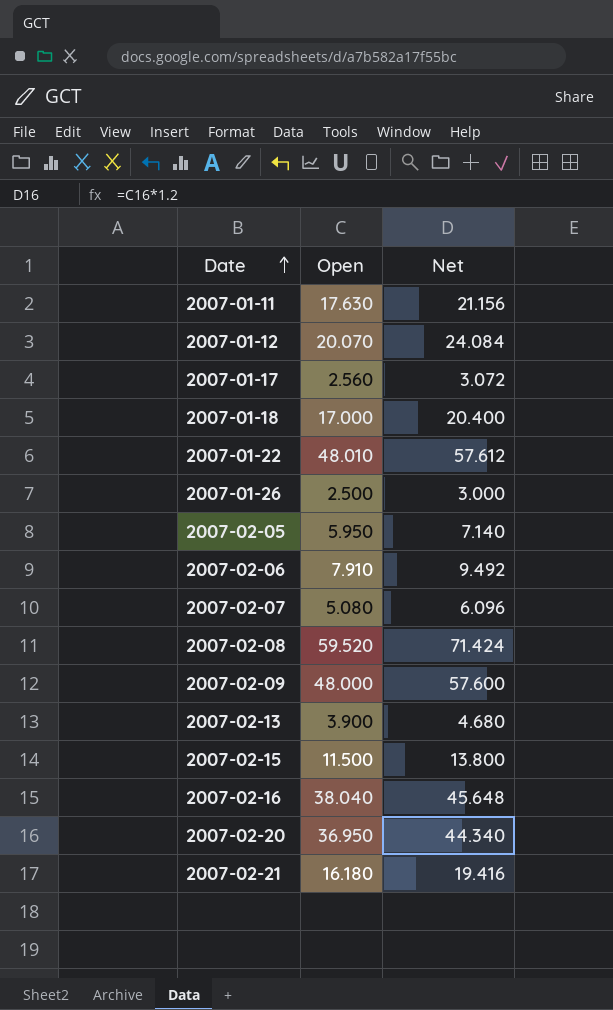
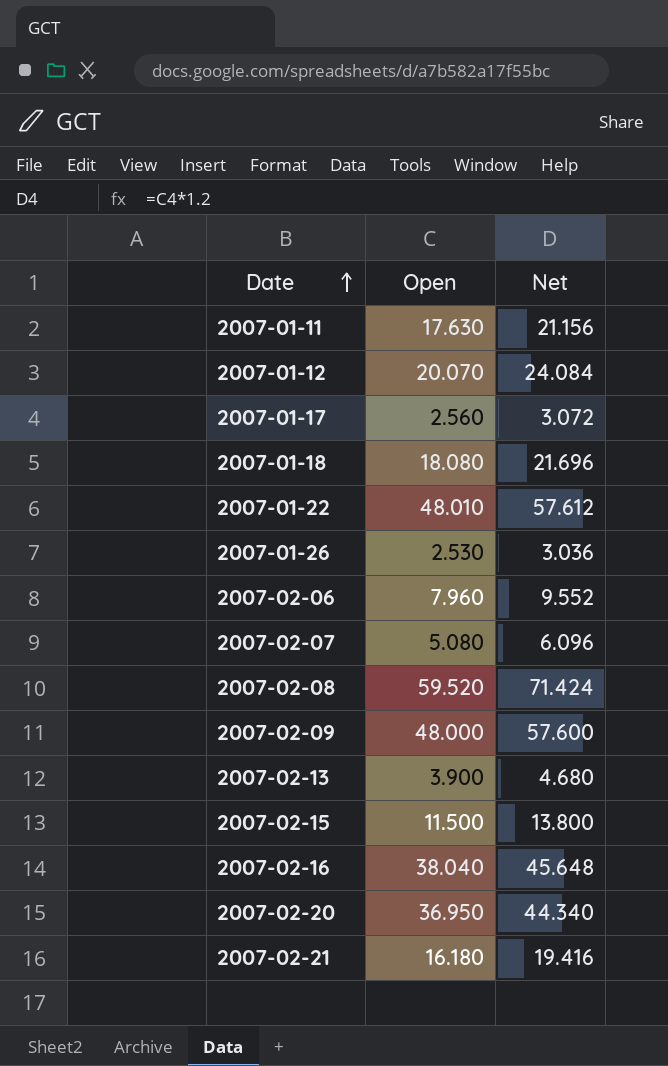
row 2007-02-05: 5.950 | 7.140 -> none
2007-01-18 | Open: 17.000 -> 18.080
2007-01-18 | Net: 20.400 -> 21.696
2007-01-26 | Open: 2.500 -> 2.530
2007-01-26 | Net: 3.000 -> 3.036
2007-02-06 | Open: 7.910 -> 7.960
2007-02-06 | Net: 9.492 -> 9.552

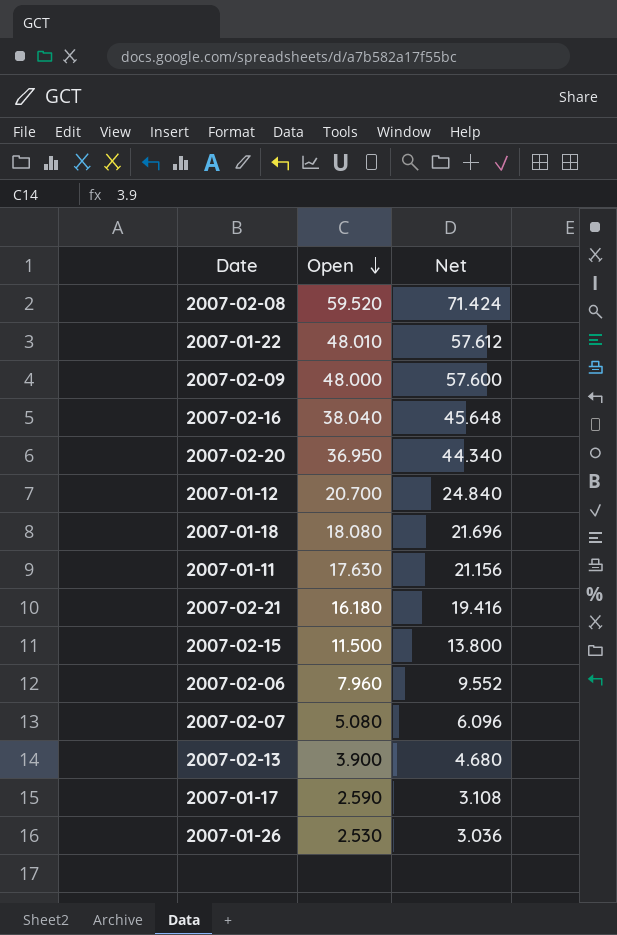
row order: Date ascending -> Open descending
2007-01-12 | Open: 20.070 -> 20.700
2007-01-12 | Net: 24.084 -> 24.840
2007-01-17 | Open: 2.560 -> 2.590
2007-01-17 | Net: 3.072 -> 3.108

